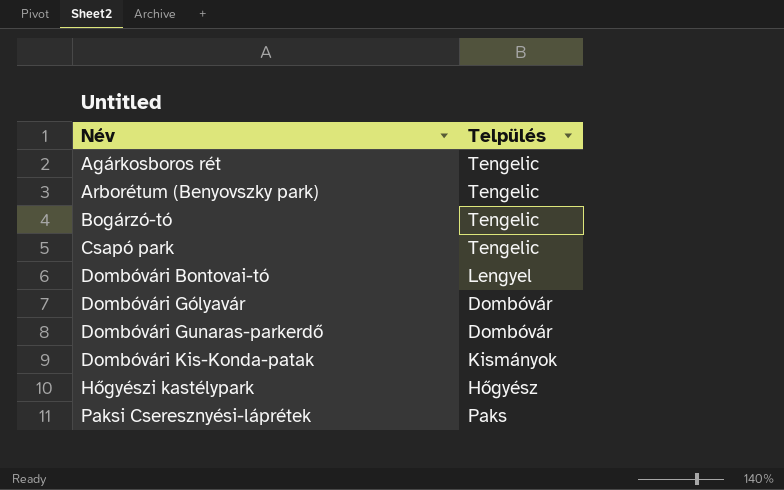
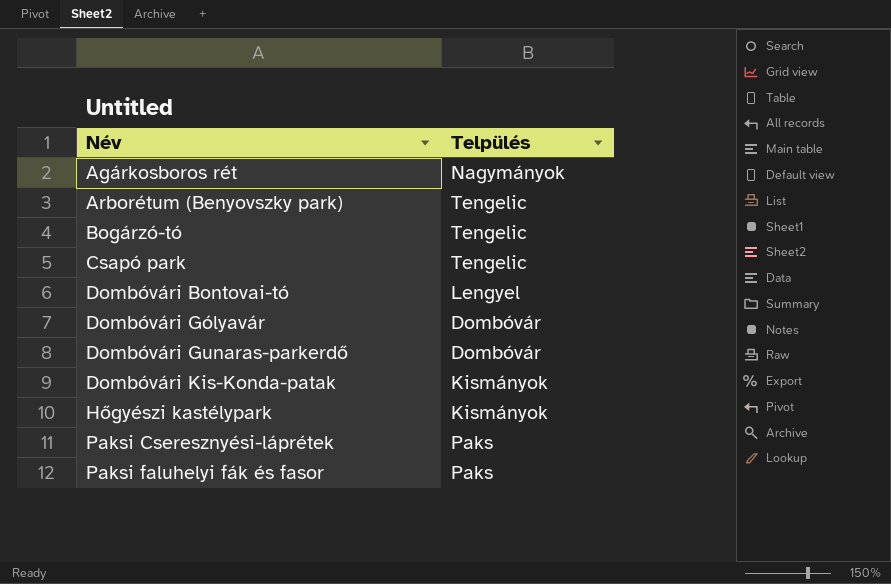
Agárkosboros rét | Telpülés: Tengelic -> Nagymányok
Hőgyészi kastélypark | Telpülés: Hőgyész -> Kismányok
row Paksi faluhelyi fák és fasor: none -> Paks

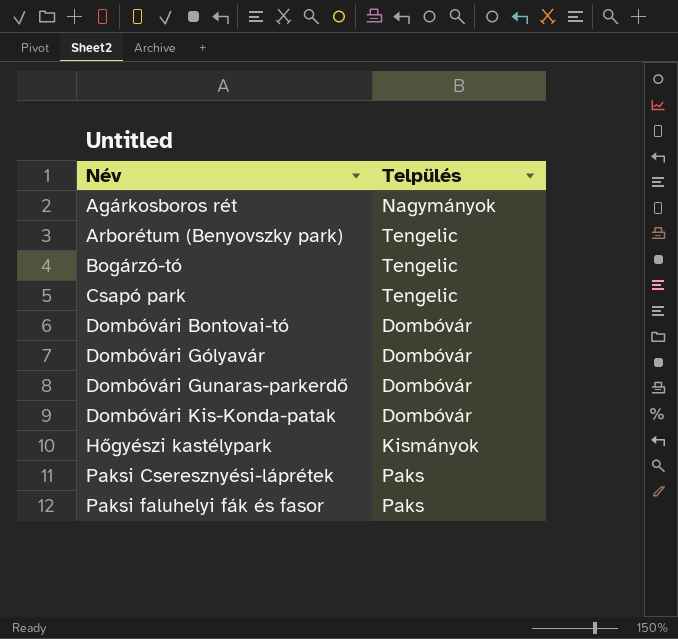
Dombóvári Bontovai-tó | Telpülés: Lengyel -> Dombóvár
Dombóvári Kis-Konda-patak | Telpülés: Kismányok -> Dombóvár

